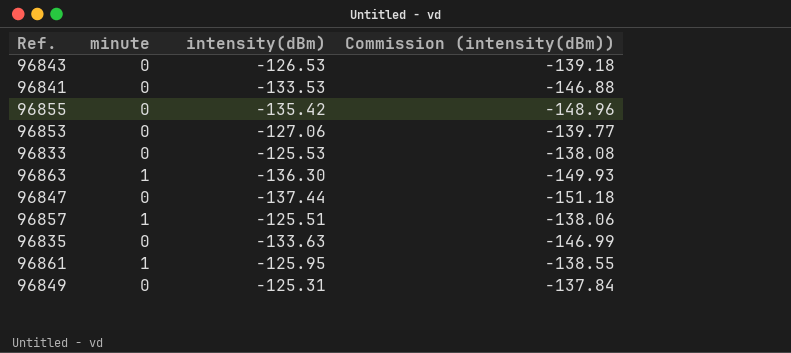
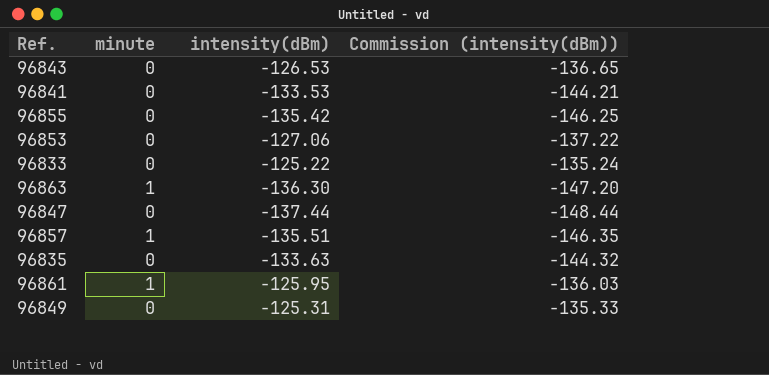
column Commission (intensity(dBm)) | formula: [intensity(dBm)] * 1.1 -> [intensity(dBm)] * 1.08
96833 | intensity(dBm): -125.53 -> -125.22
96857 | intensity(dBm): -125.51 -> -135.51

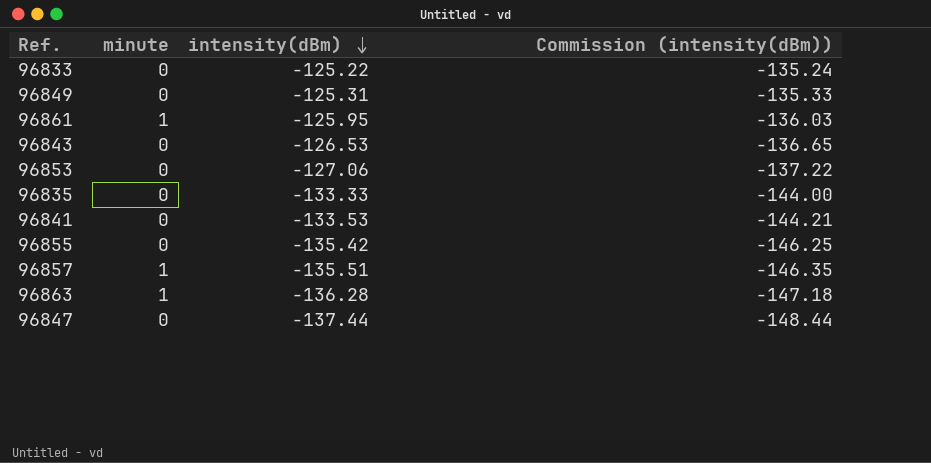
row order: none -> intensity(dBm) descending
96835 | intensity(dBm): -133.63 -> -133.33
96835 | Commission (intensity(dBm)): -144.32 -> -144.00
96863 | intensity(dBm): -136.30 -> -136.28
96863 | Commission (intensity(dBm)): -147.20 -> -147.18

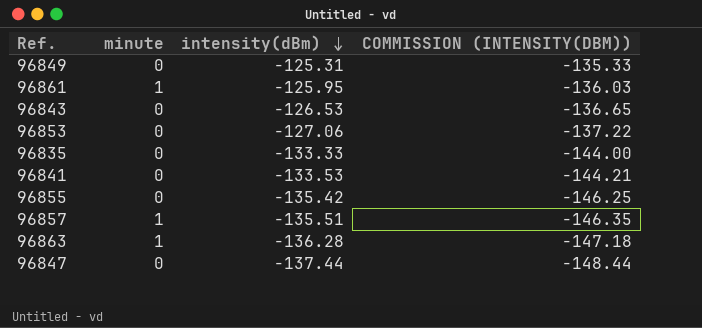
column name: Commission (intensity(dBm)) -> COMMISSION (INTENSITY(DBM))
row 96833: 0 | -125.22 | -135.24 -> none

